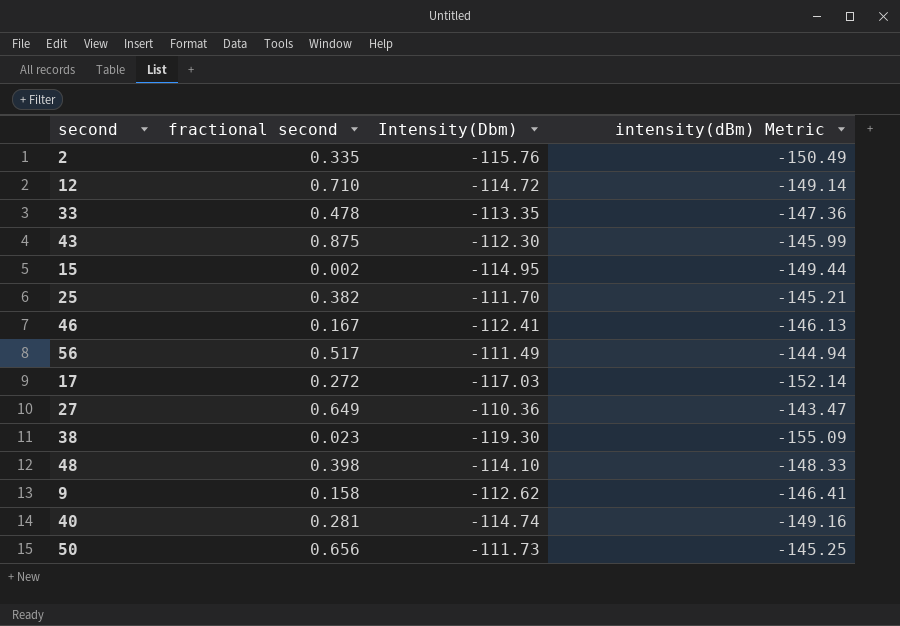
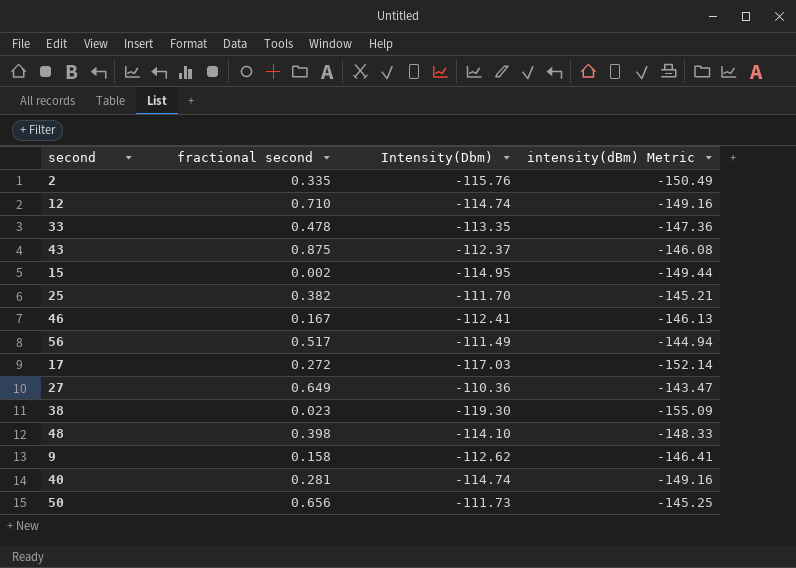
12 | Intensity(Dbm): -114.72 -> -114.74
12 | intensity(dBm) Metric: -149.14 -> -149.16
43 | Intensity(Dbm): -112.30 -> -112.37
43 | intensity(dBm) Metric: -145.99 -> -146.08

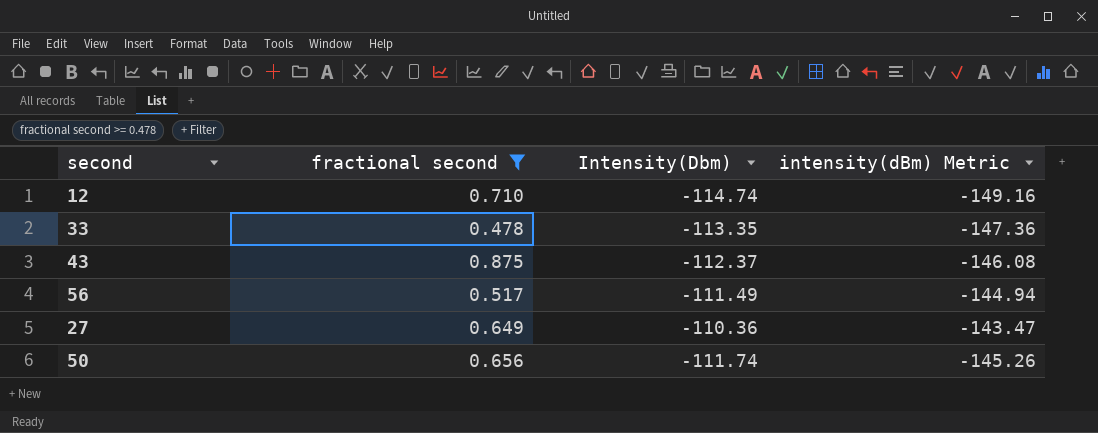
filter: none -> fractional second >= 0.478
50 | Intensity(Dbm): -111.73 -> -111.74
50 | intensity(dBm) Metric: -145.25 -> -145.26

